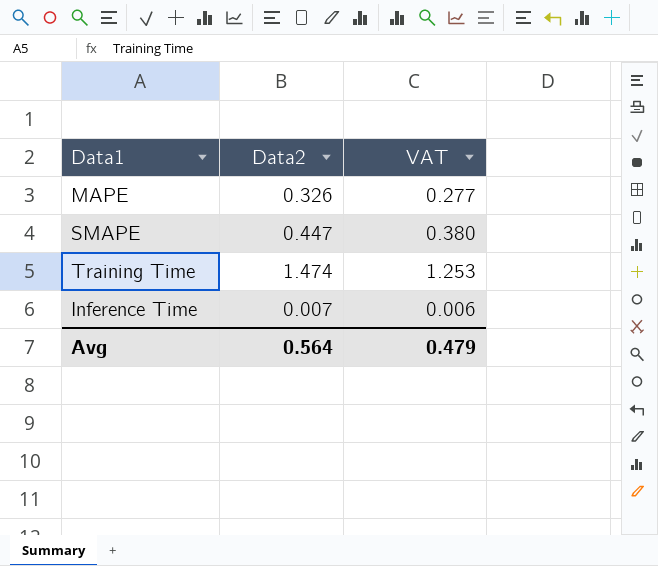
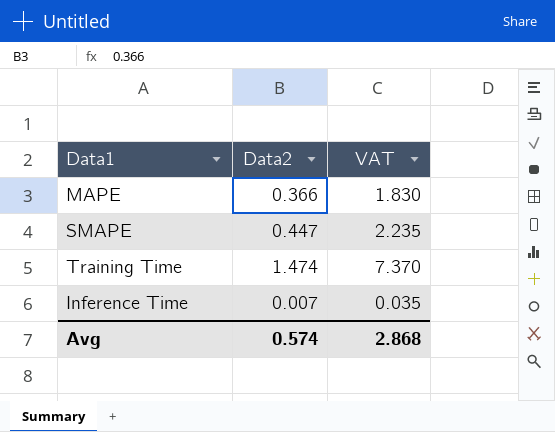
column VAT | formula: [Data2] * 0.85 -> [Data2] * 5
MAPE | Data2: 0.326 -> 0.366
Avg | Data2: 0.564 -> 0.574
Avg | VAT: 0.479 -> 2.868

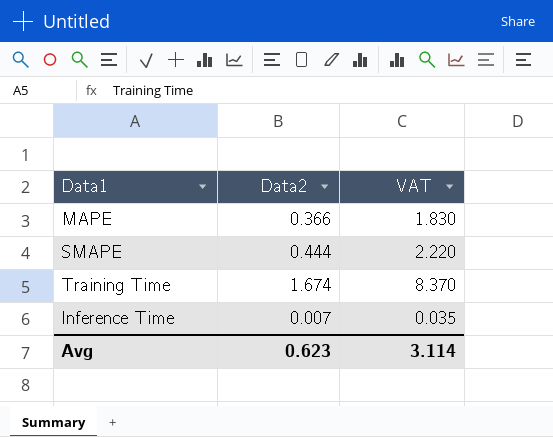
SMAPE | Data2: 0.447 -> 0.444
SMAPE | VAT: 2.235 -> 2.220
Training Time | Data2: 1.474 -> 1.674
Training Time | VAT: 7.370 -> 8.370
Avg | Data2: 0.574 -> 0.623
Avg | VAT: 2.868 -> 3.114

